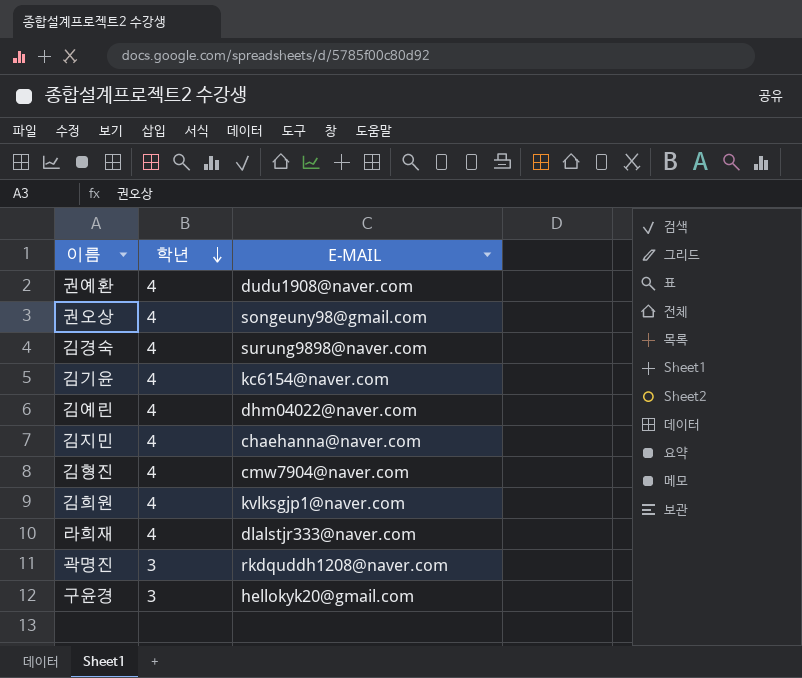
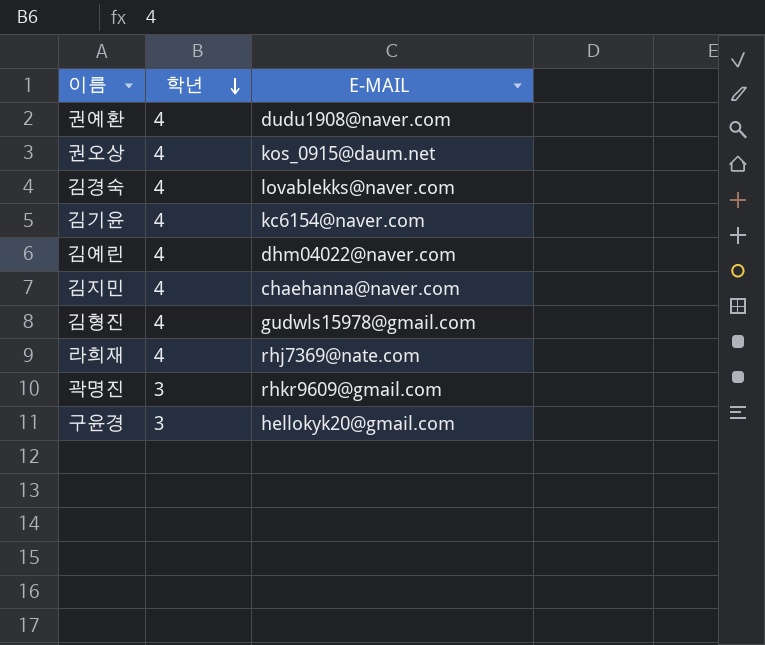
row 김희원: 4 | kvlksgjp1@naver.com -> none
권오상 | E-MAIL: songeuny98@gmail.com -> kos_0915@daum.net
김경숙 | E-MAIL: surung9898@naver.com -> lovablekks@naver.com
김형진 | E-MAIL: cmw7904@naver.com -> gudwls15978@gmail.com
라희재 | E-MAIL: dlalstjr333@naver.com -> rhj7369@nate.com
곽명진 | E-MAIL: rkdquddh1208@naver.com -> rhkr9609@gmail.com

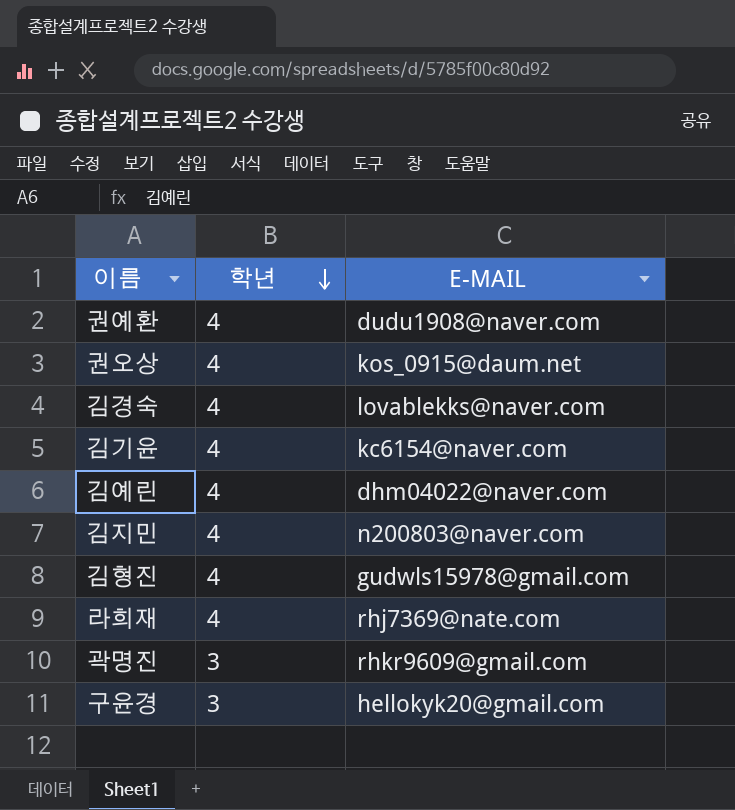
김지민 | E-MAIL: chaehanna@naver.com -> n200803@naver.com

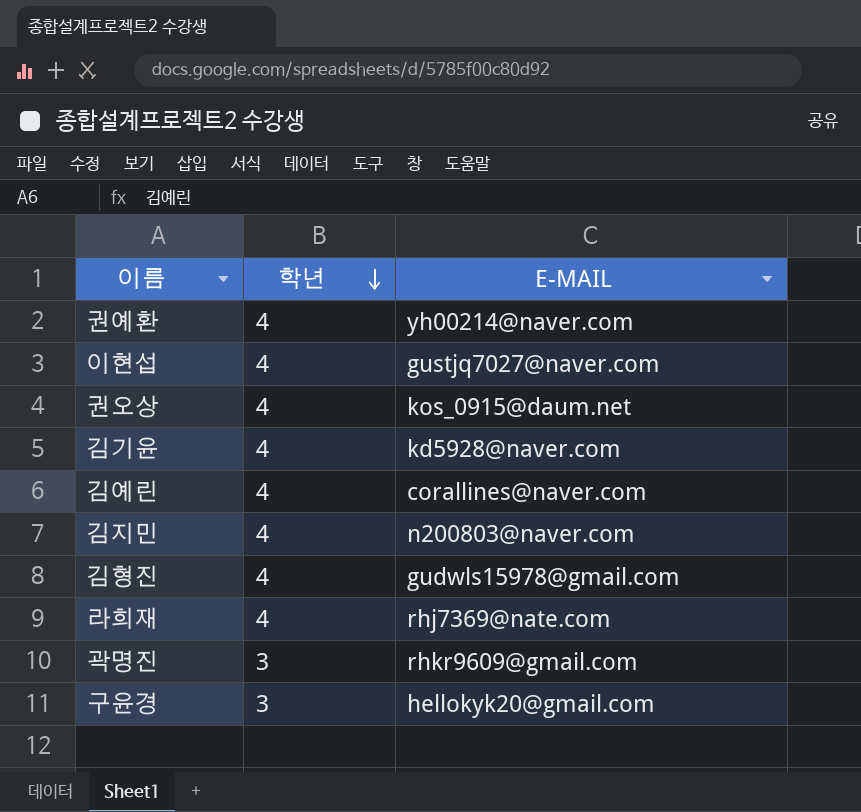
row 김경숙: 4 | lovablekks@naver.com -> none
권예환 | E-MAIL: dudu1908@naver.com -> yh00214@naver.com
row 이현섭: none -> 4 | gustjq7027@naver.com
김기윤 | E-MAIL: kc6154@naver.com -> kd5928@naver.com
김예린 | E-MAIL: dhm04022@naver.com -> corallines@naver.com

